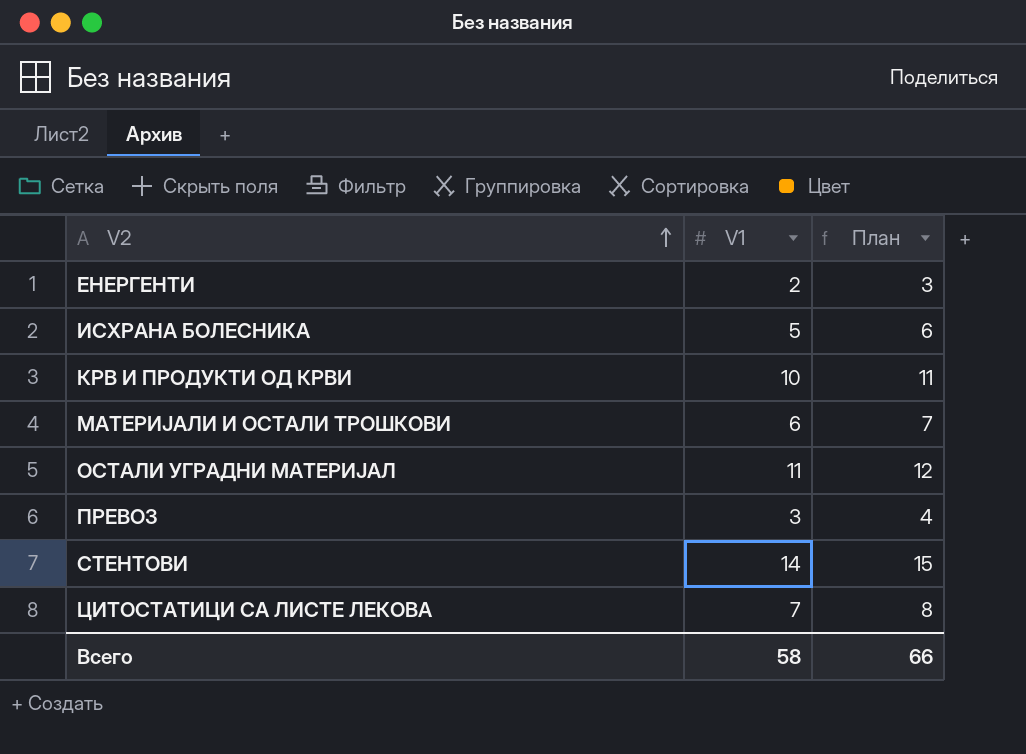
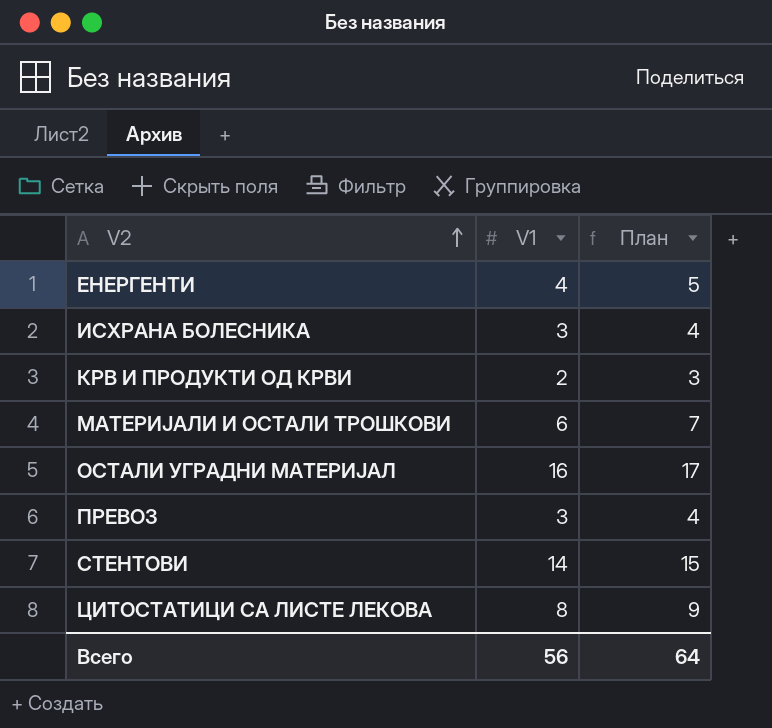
ЕНЕРГЕНТИ | V1: 2 -> 4
ЕНЕРГЕНТИ | План: 3 -> 5
ИСХРАНА БОЛЕСНИКА | V1: 5 -> 3
ИСХРАНА БОЛЕСНИКА | План: 6 -> 4
КРВ И ПРОДУКТИ ОД КРВИ | V1: 10 -> 2
КРВ И ПРОДУКТИ ОД КРВИ | План: 11 -> 3
ОСТАЛИ УГРАДНИ МАТЕРИЈАЛ | V1: 11 -> 16
ОСТАЛИ УГРАДНИ МАТЕРИЈАЛ | План: 12 -> 17
ЦИТОСТАТИЦИ СА ЛИСТЕ ЛЕКОВА | V1: 7 -> 8
ЦИТОСТАТИЦИ СА ЛИСТЕ ЛЕКОВА | План: 8 -> 9
Всего | V1: 58 -> 56
Всего | План: 66 -> 64

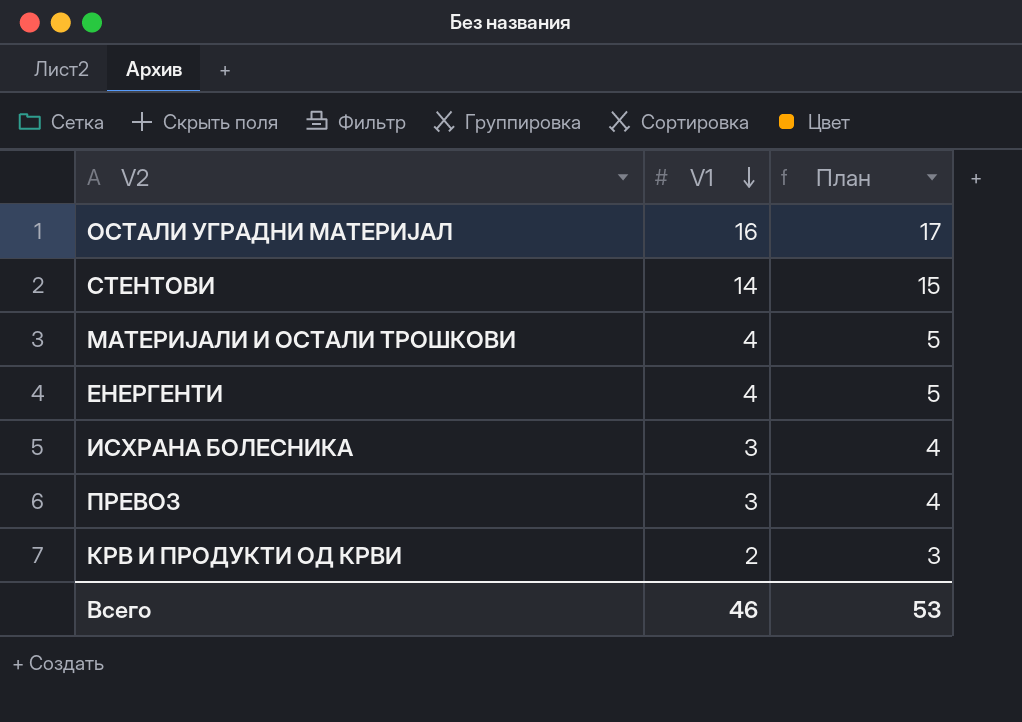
row order: V2 ascending -> V1 descending
row ЦИТОСТАТИЦИ СА ЛИСТЕ ЛЕКОВА: 8 | 9 -> none
МАТЕРИЈАЛИ И ОСТАЛИ ТРОШКОВИ | V1: 6 -> 4
МАТЕРИЈАЛИ И ОСТАЛИ ТРОШКОВИ | План: 7 -> 5
Всего | V1: 56 -> 46
Всего | План: 64 -> 53

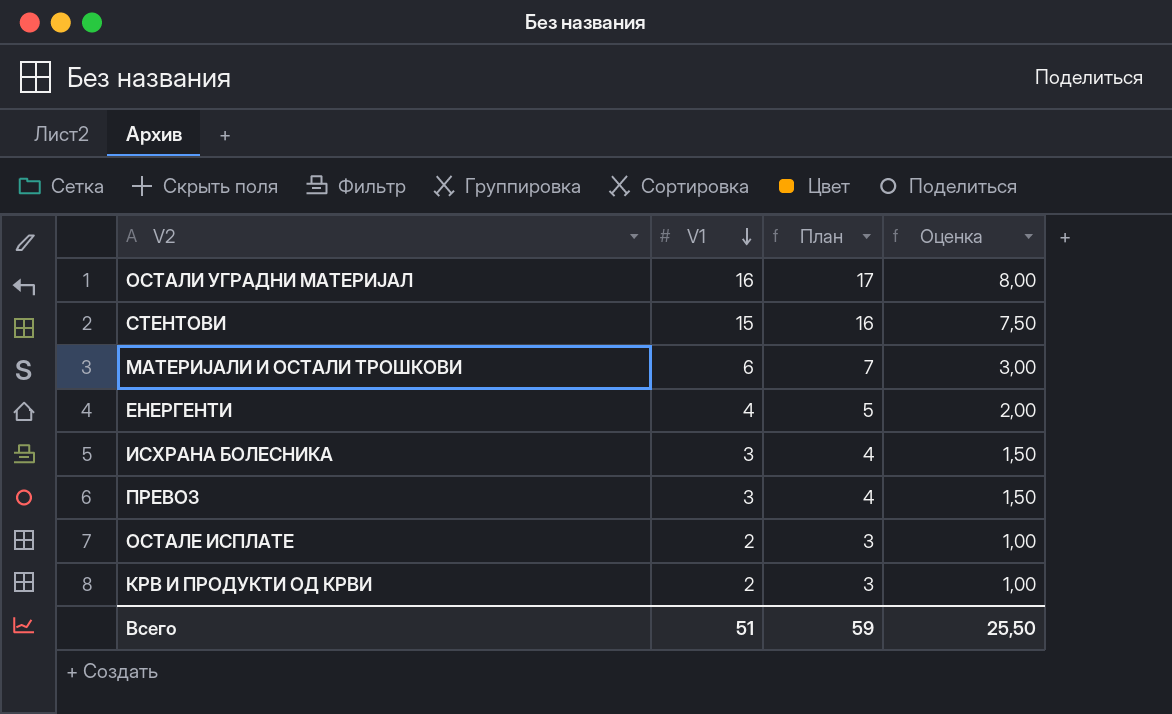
column Оценка | formula: none -> [V1] * 0,5
СТЕНТОВИ | V1: 14 -> 15
СТЕНТОВИ | План: 15 -> 16
МАТЕРИЈАЛИ И ОСТАЛИ ТРОШКОВИ | V1: 4 -> 6
МАТЕРИЈАЛИ И ОСТАЛИ ТРОШКОВИ | План: 5 -> 7
row ОСТАЛЕ ИСПЛАТЕ: none -> 2 | 3 | 1,00
Всего | V1: 46 -> 51
Всего | План: 53 -> 59

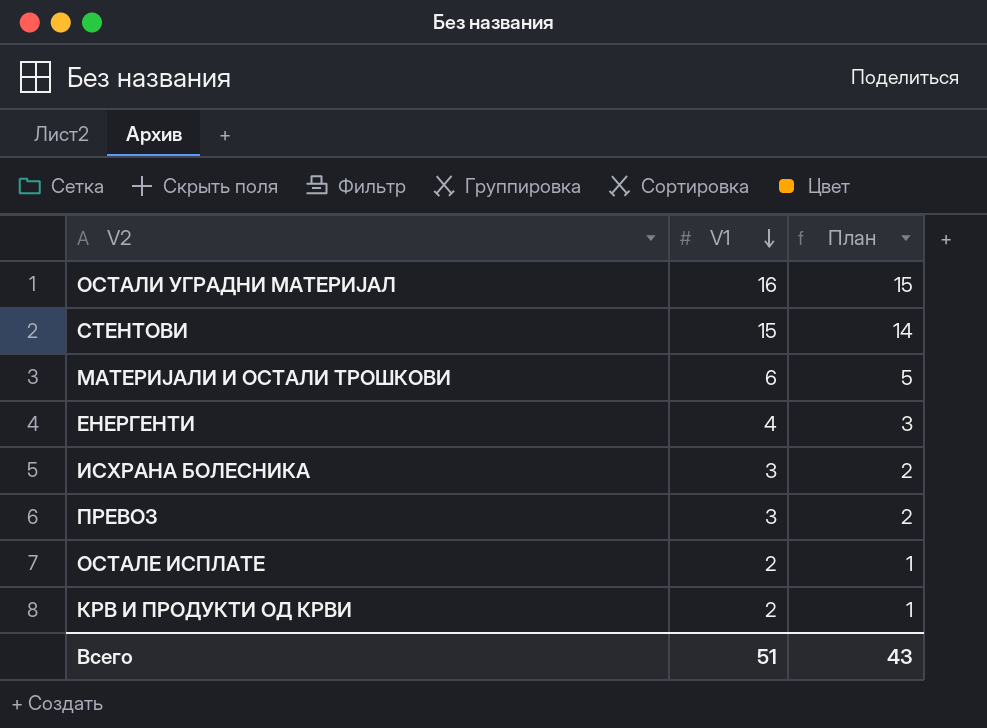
column Оценка | formula: [V1] * 0,5 -> none
column План | formula: [V1] + 1 -> [V1] - 1
Всего | План: 59 -> 43

